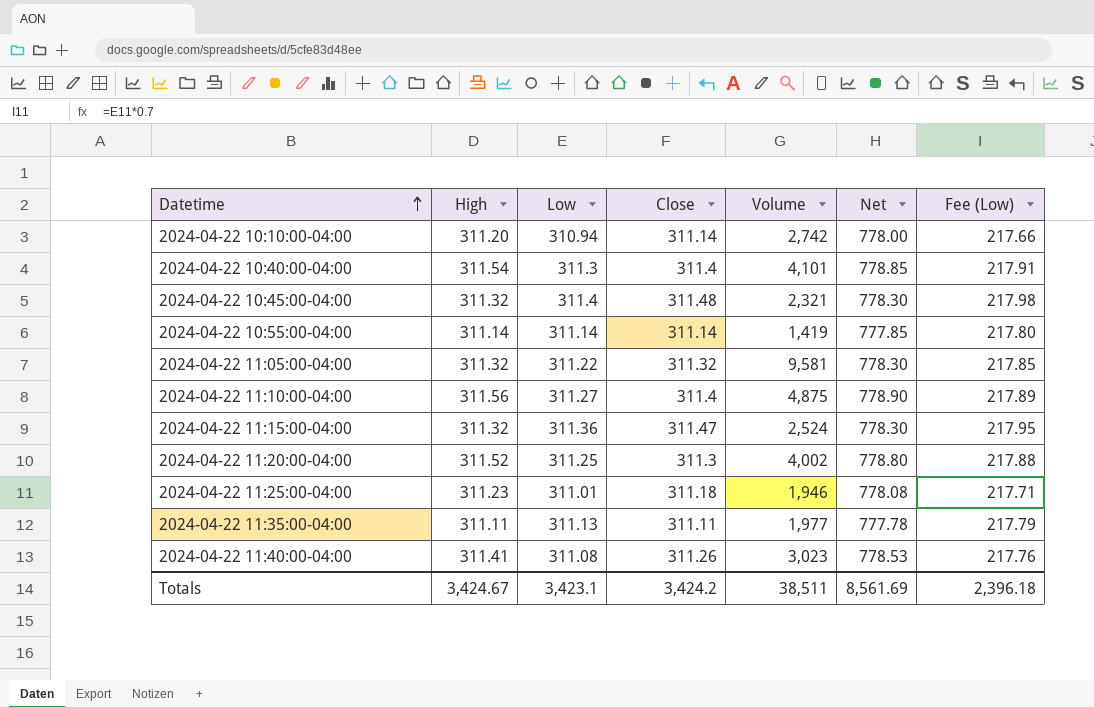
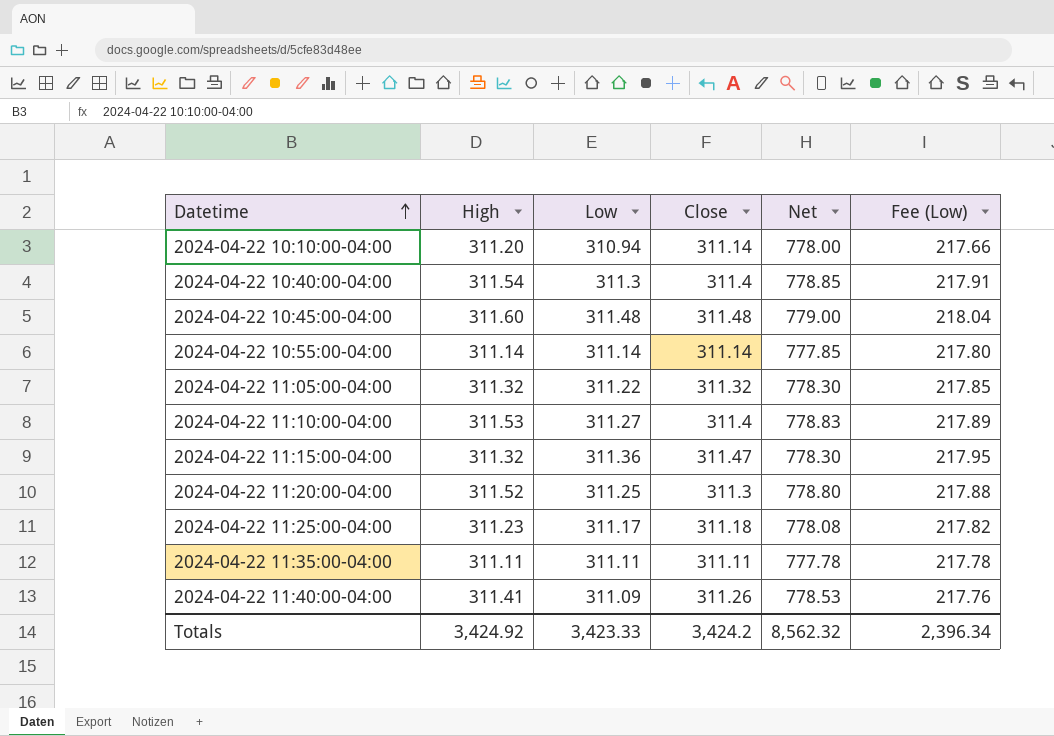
column Volume | position: 5 -> none
2024-04-22 10:45:00-04:00 | High: 311.32 -> 311.60
2024-04-22 10:45:00-04:00 | Low: 311.4 -> 311.48
2024-04-22 10:45:00-04:00 | Net: 778.30 -> 779.00
2024-04-22 10:45:00-04:00 | Fee (Low): 217.98 -> 218.04
2024-04-22 11:10:00-04:00 | High: 311.56 -> 311.53
2024-04-22 11:10:00-04:00 | Net: 778.90 -> 778.83
2024-04-22 11:25:00-04:00 | Low: 311.01 -> 311.17
2024-04-22 11:25:00-04:00 | Fee (Low): 217.71 -> 217.82
2024-04-22 11:35:00-04:00 | Low: 311.13 -> 311.11
2024-04-22 11:35:00-04:00 | Fee (Low): 217.79 -> 217.78
2024-04-22 11:40:00-04:00 | Low: 311.08 -> 311.09
Totals | High: 3,424.67 -> 3,424.92
Totals | Low: 3,423.1 -> 3,423.33
Totals | Net: 8,561.69 -> 8,562.32
Totals | Fee (Low): 2,396.18 -> 2,396.34

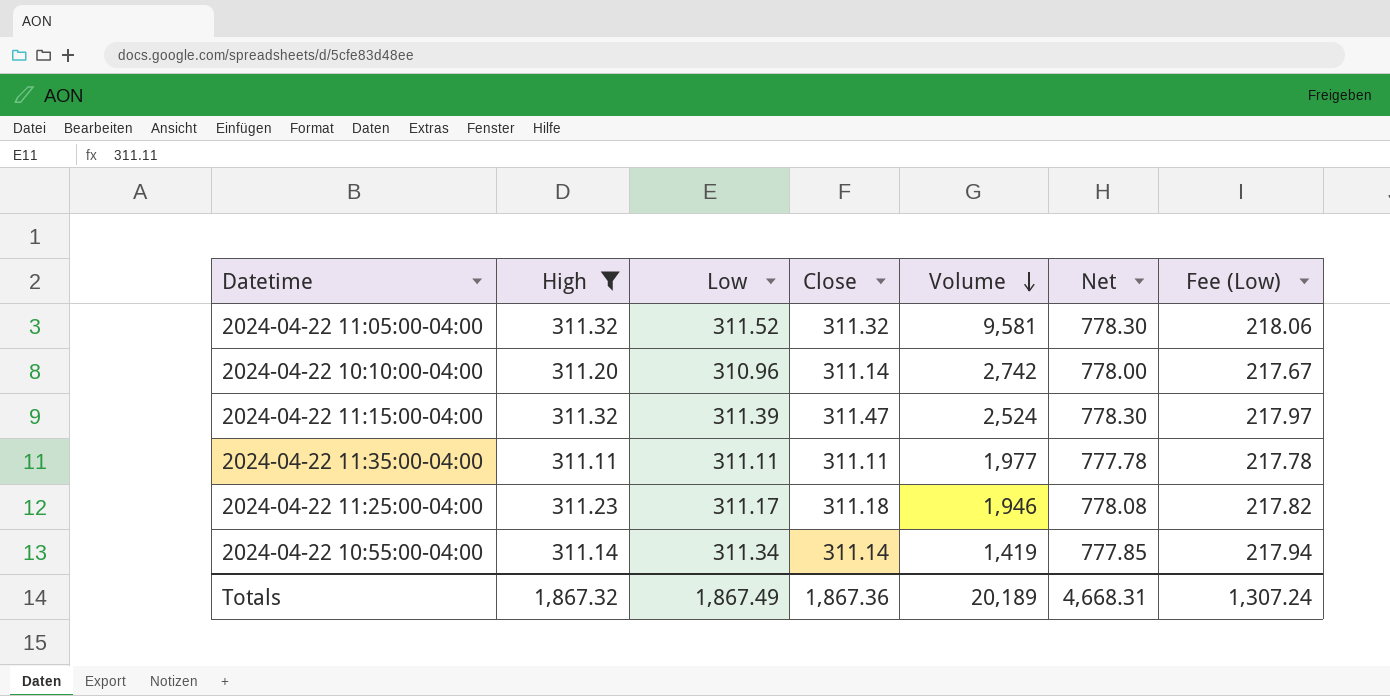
filter: none -> High <= 311.32
row order: Datetime ascending -> Volume descending
column Volume | position: none -> 5
2024-04-22 11:05:00-04:00 | Low: 311.22 -> 311.52
2024-04-22 11:05:00-04:00 | Fee (Low): 217.85 -> 218.06
2024-04-22 10:10:00-04:00 | Low: 310.94 -> 310.96
2024-04-22 10:10:00-04:00 | Fee (Low): 217.66 -> 217.67
2024-04-22 11:15:00-04:00 | Low: 311.36 -> 311.39
2024-04-22 11:15:00-04:00 | Fee (Low): 217.95 -> 217.97
2024-04-22 10:55:00-04:00 | Low: 311.14 -> 311.34
2024-04-22 10:55:00-04:00 | Fee (Low): 217.80 -> 217.94
Totals | High: 3,424.92 -> 1,867.32
Totals | Low: 3,423.33 -> 1,867.49
Totals | Close: 3,424.2 -> 1,867.36
Totals | Net: 8,562.32 -> 4,668.31
Totals | Fee (Low): 2,396.34 -> 1,307.24

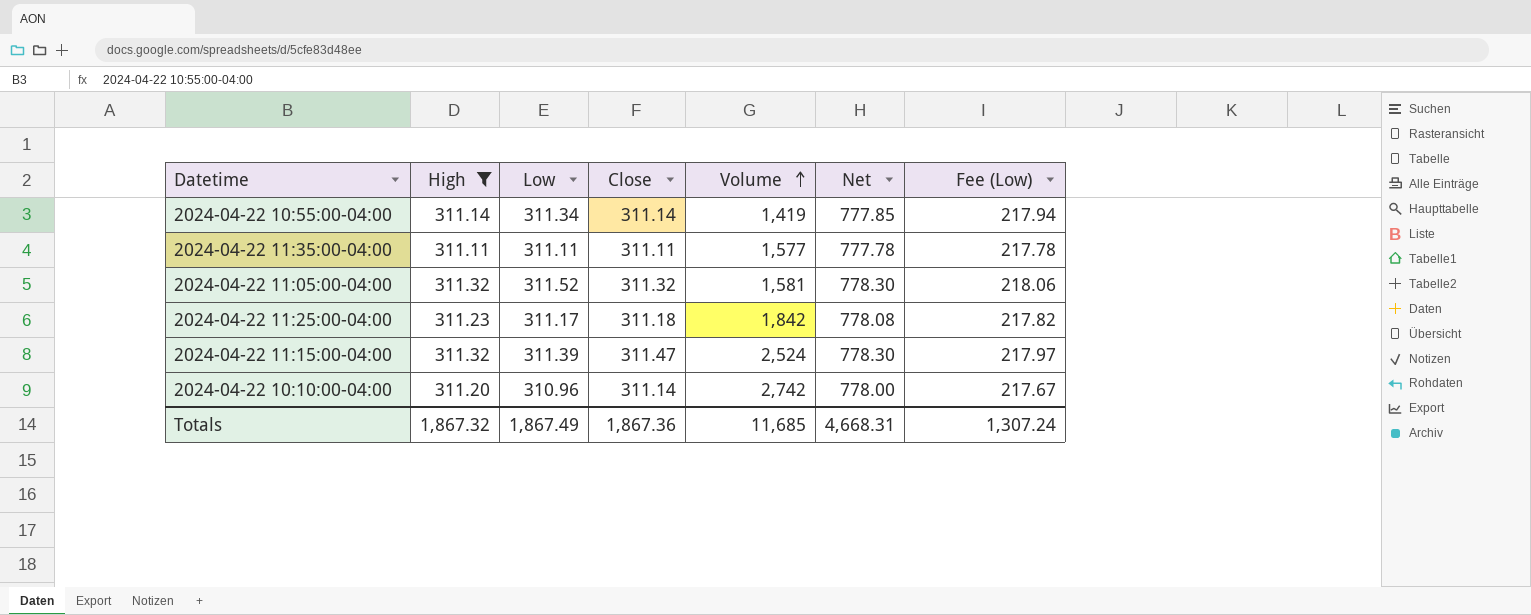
row order: Volume descending -> Volume ascending
2024-04-22 11:35:00-04:00 | Volume: 1,977 -> 1,577
2024-04-22 11:05:00-04:00 | Volume: 9,581 -> 1,581
2024-04-22 11:25:00-04:00 | Volume: 1,946 -> 1,842
Totals | Volume: 20,189 -> 11,685

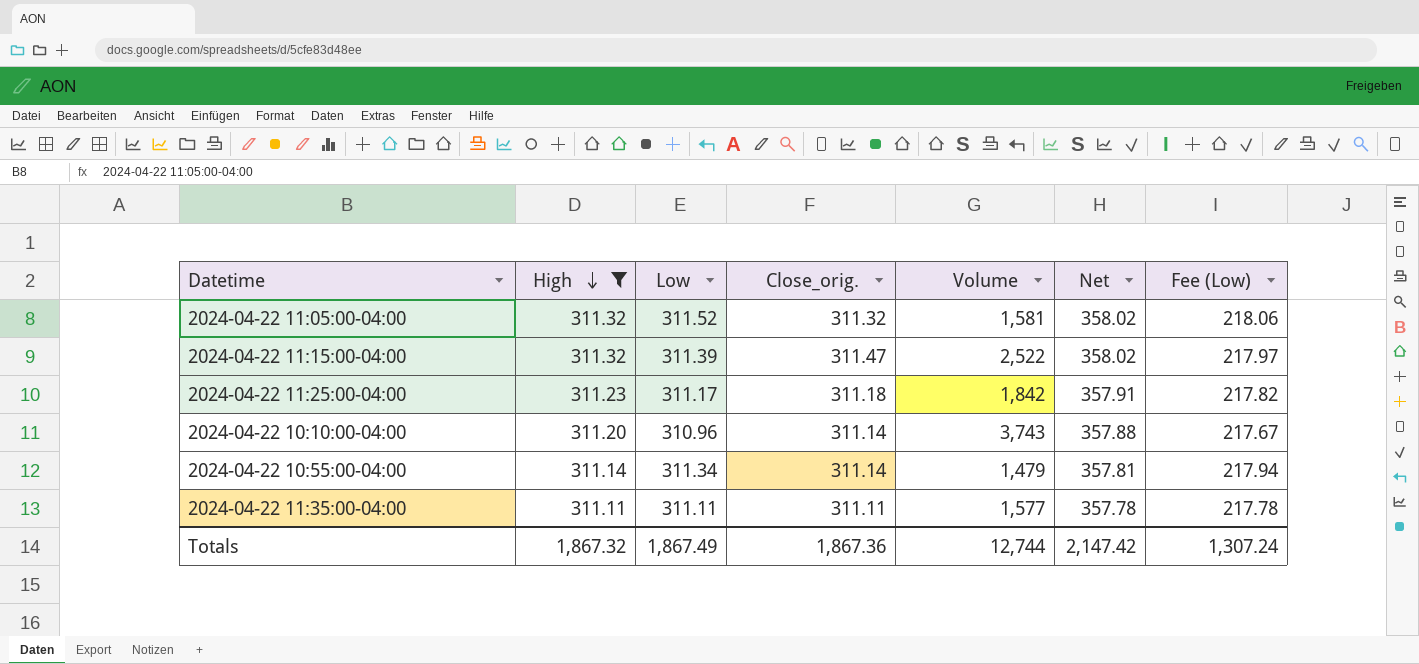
row order: Volume ascending -> High descending
column name: Close -> Close_orig.
column Net | formula: [High] * 2.5 -> [High] * 1.15
2024-04-22 11:15:00-04:00 | Volume: 2,524 -> 2,522
2024-04-22 10:10:00-04:00 | Volume: 2,742 -> 3,743
2024-04-22 10:55:00-04:00 | Volume: 1,419 -> 1,479
Totals | Volume: 11,685 -> 12,744
Totals | Net: 4,668.31 -> 2,147.42

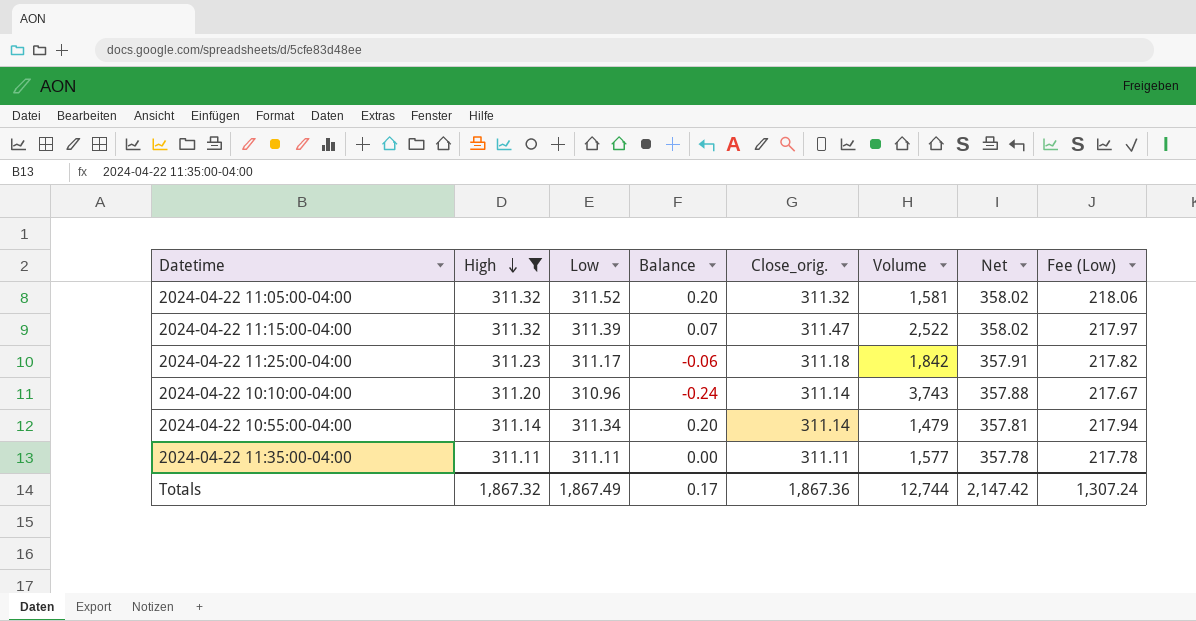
column Balance | formula: none -> [Low] - [High]

